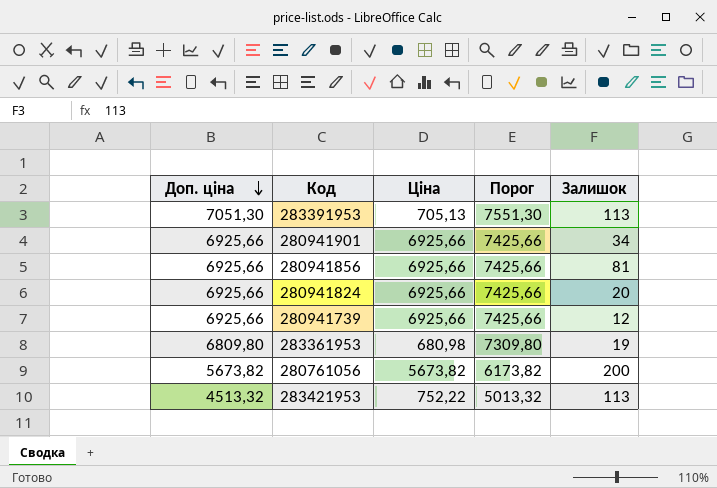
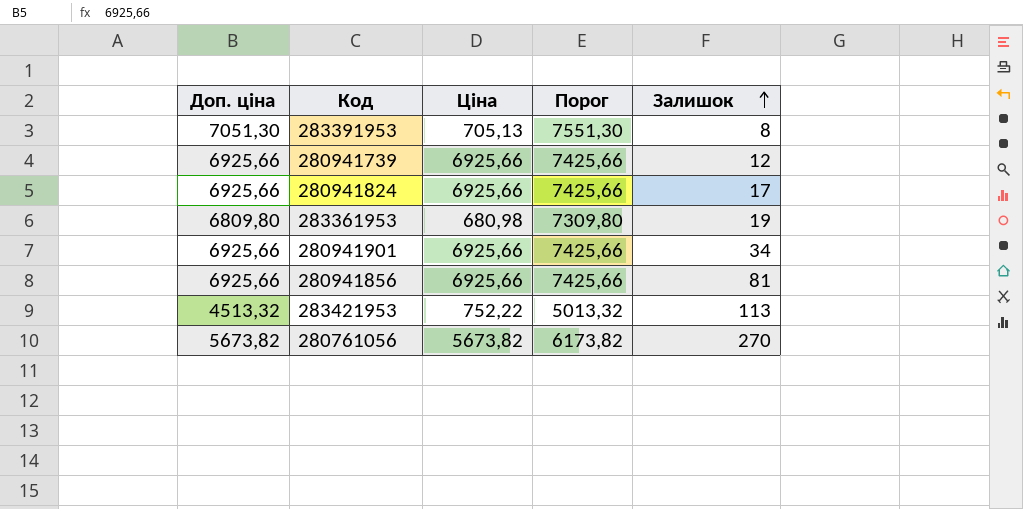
row order: Доп. ціна descending -> Залишок ascending
283391953 | Залишок: 113 -> 8
280941824 | Залишок: 20 -> 17
280761056 | Залишок: 200 -> 270

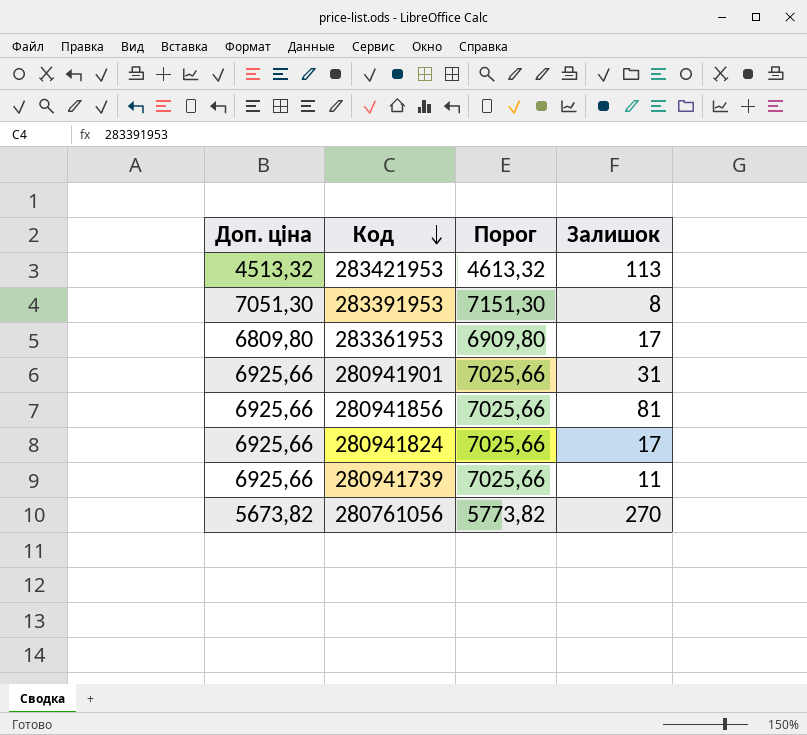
row order: Залишок ascending -> Код descending
column Ціна | position: 3 -> none
column Порог | formula: [Доп. ціна] + 500 -> [Доп. ціна] + 100
283361953 | Залишок: 19 -> 17
280941901 | Залишок: 34 -> 31
280941739 | Залишок: 12 -> 11

